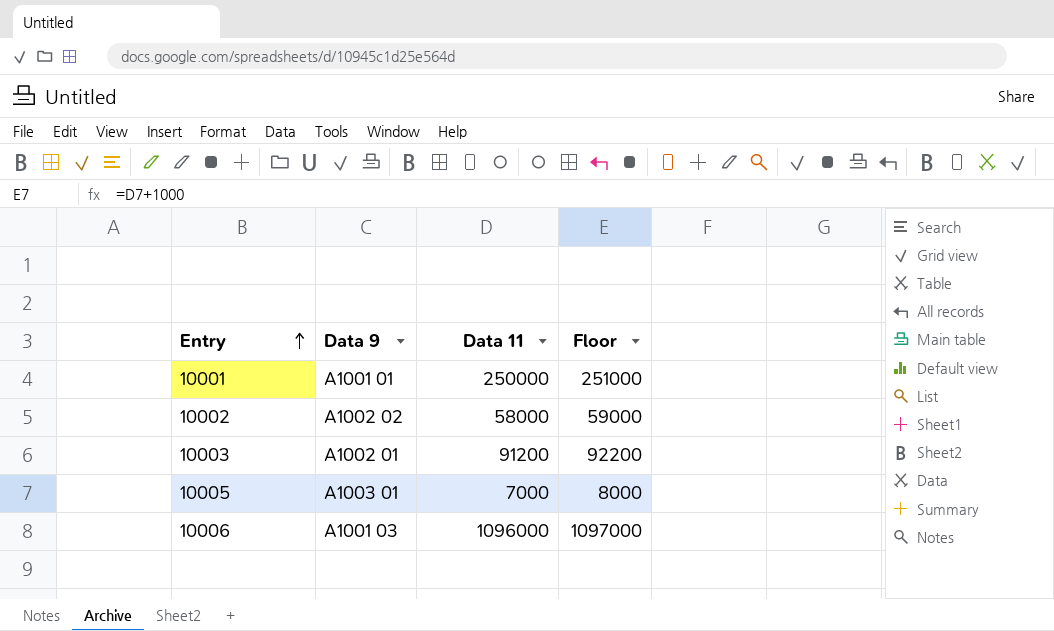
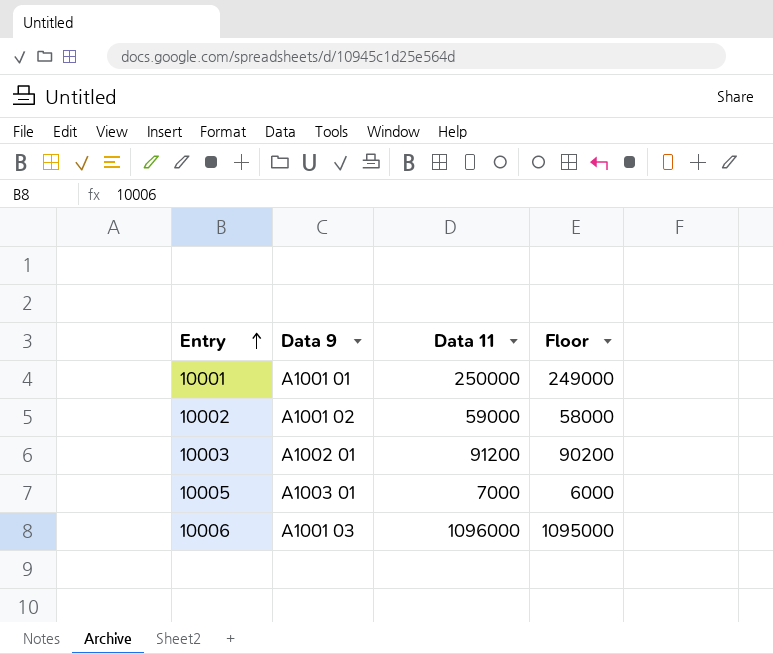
column Floor | formula: [Data 11] + 1000 -> [Data 11] - 1000
10002 | Data 9: A1002 02 -> A1001 02
10002 | Data 11: 58000 -> 59000

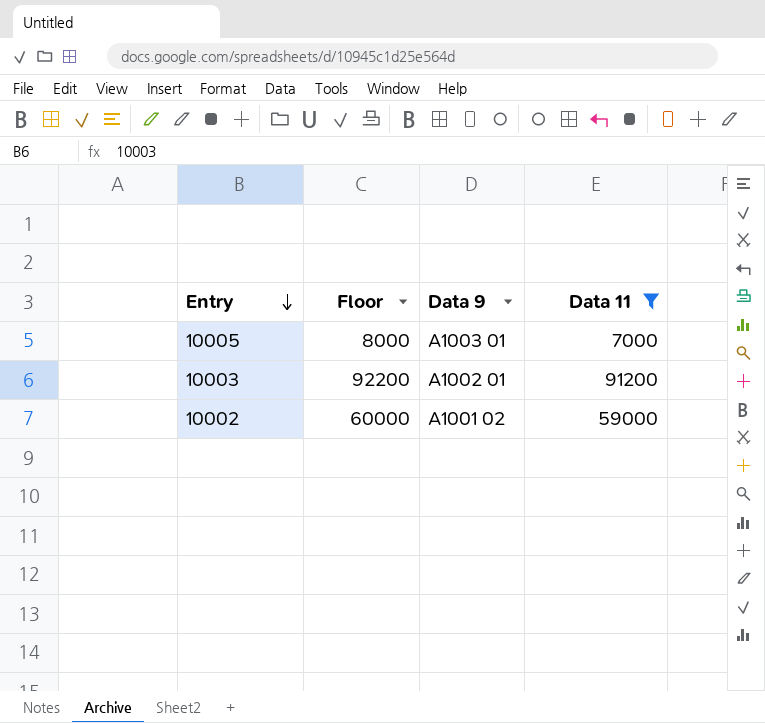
filter: none -> Data 11 <= 91200
row order: Entry ascending -> Entry descending
column Floor | formula: [Data 11] - 1000 -> [Data 11] + 1000
column Floor | position: 4 -> 2

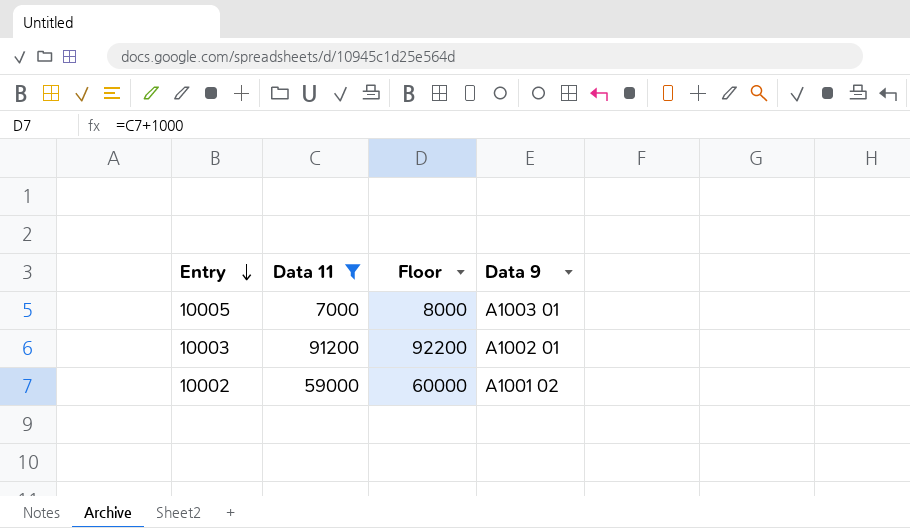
column Data 11 | position: 4 -> 2

